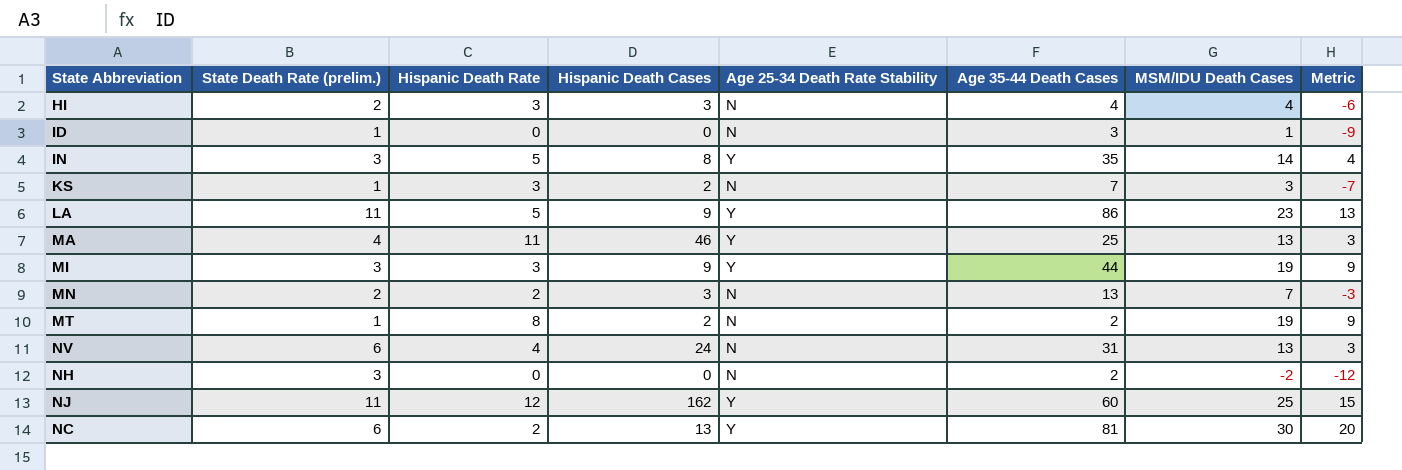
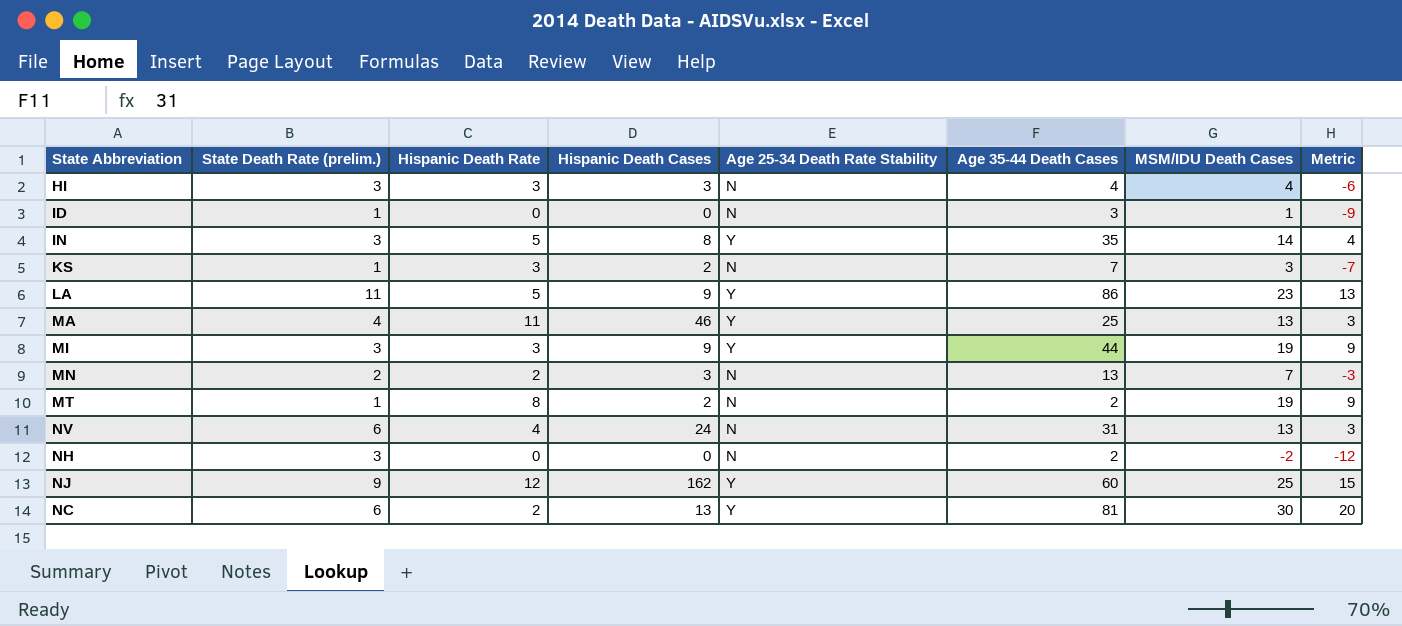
HI | State Death Rate (prelim.): 2 -> 3
NJ | State Death Rate (prelim.): 11 -> 9

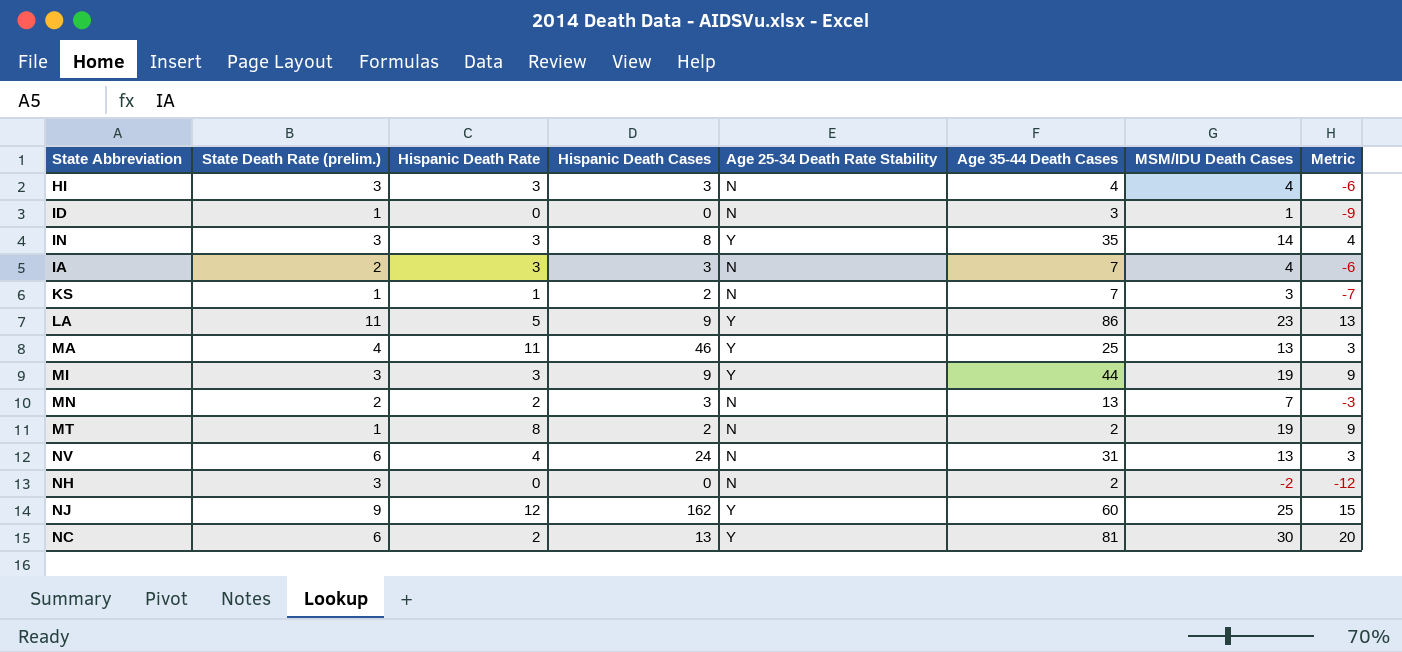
IN | Hispanic Death Rate: 5 -> 3
row IA: none -> 2 | 3 | 3 | N | 7 | 4 | -6
KS | Hispanic Death Rate: 3 -> 1

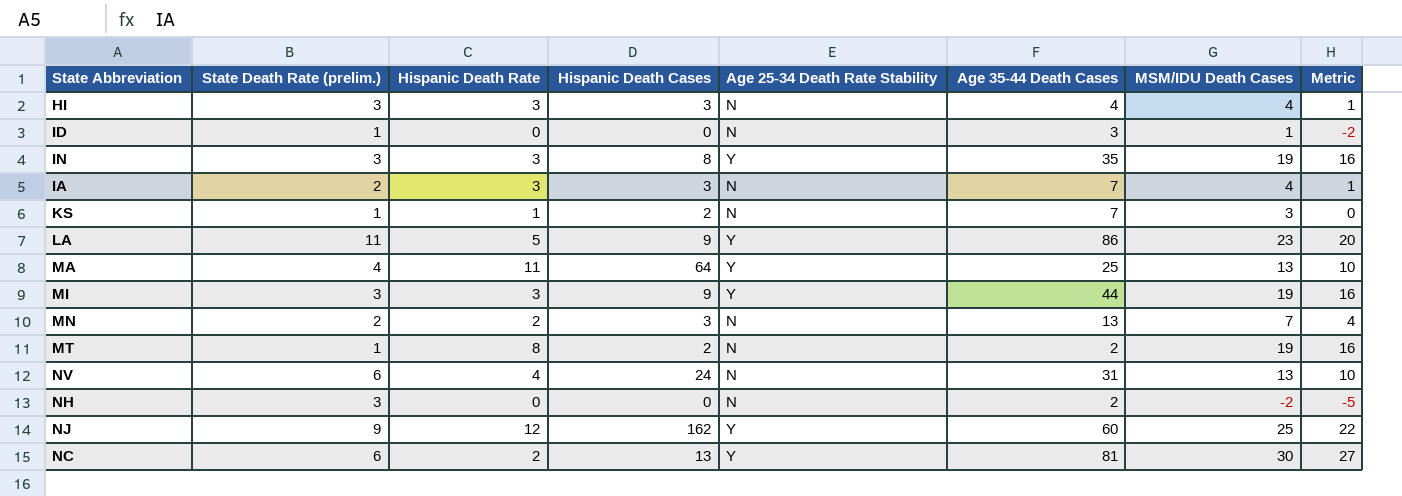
column Metric | formula: [MSM/IDU Death Cases] - 10 -> [MSM/IDU Death Cases] - 3
IN | MSM/IDU Death Cases: 14 -> 19
MA | Hispanic Death Cases: 46 -> 64

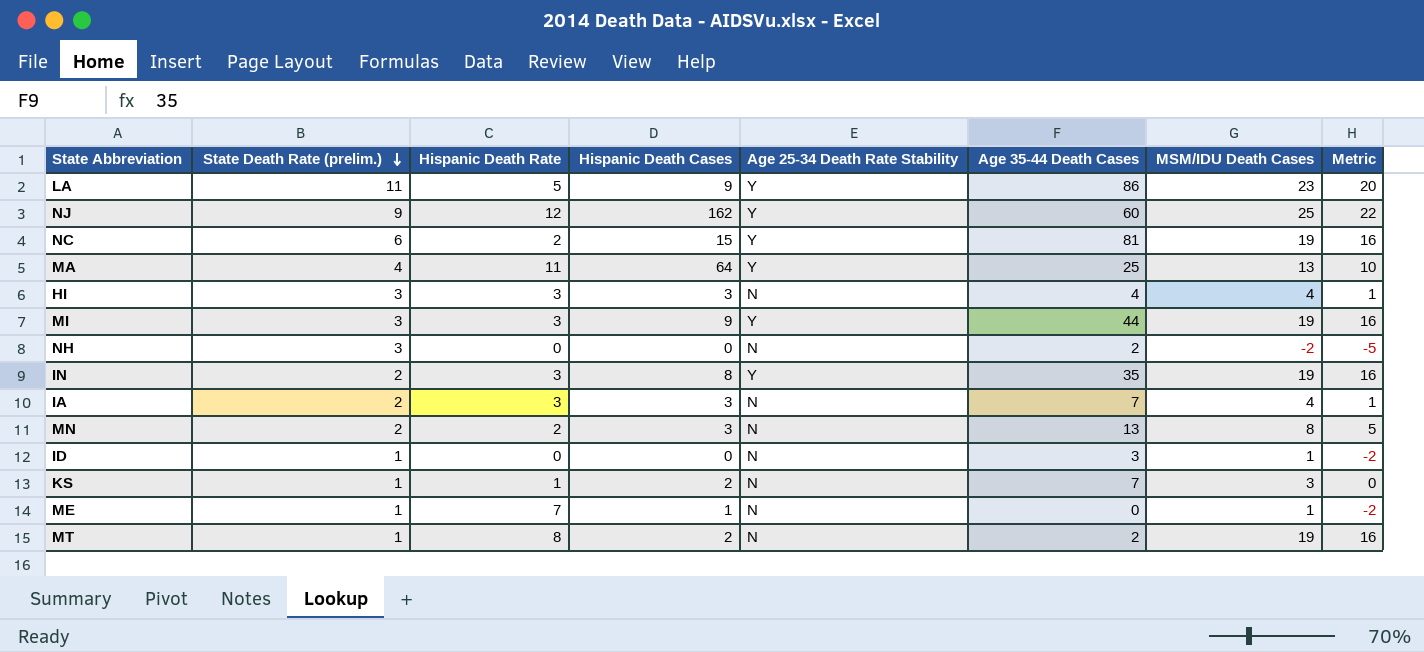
row order: none -> State Death Rate (prelim.) descending
row NV: 6 | 4 | 24 | N | 31 | 13 | 10 -> none
NC | Hispanic Death Cases: 13 -> 15
NC | MSM/IDU Death Cases: 30 -> 19
NC | Metric: 27 -> 16
IN | State Death Rate (prelim.): 3 -> 2
MN | MSM/IDU Death Cases: 7 -> 8
MN | Metric: 4 -> 5
row ME: none -> 1 | 7 | 1 | N | 0 | 1 | -2

